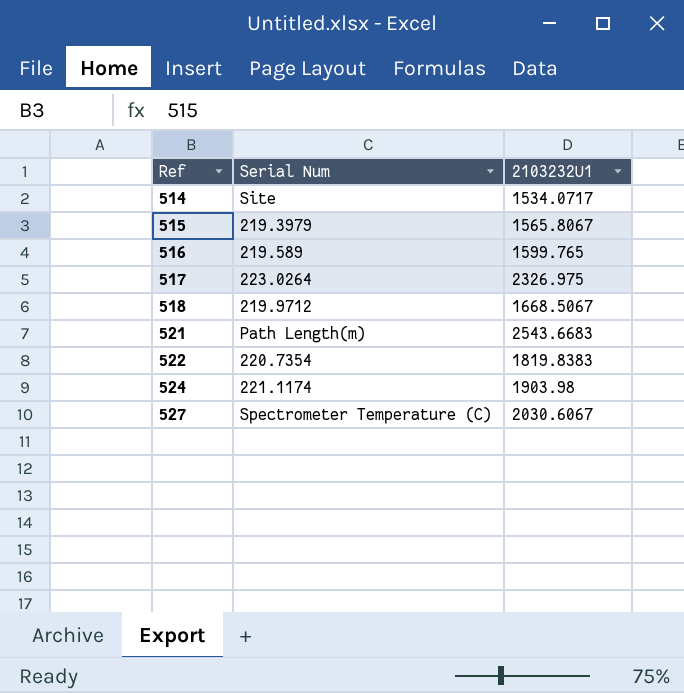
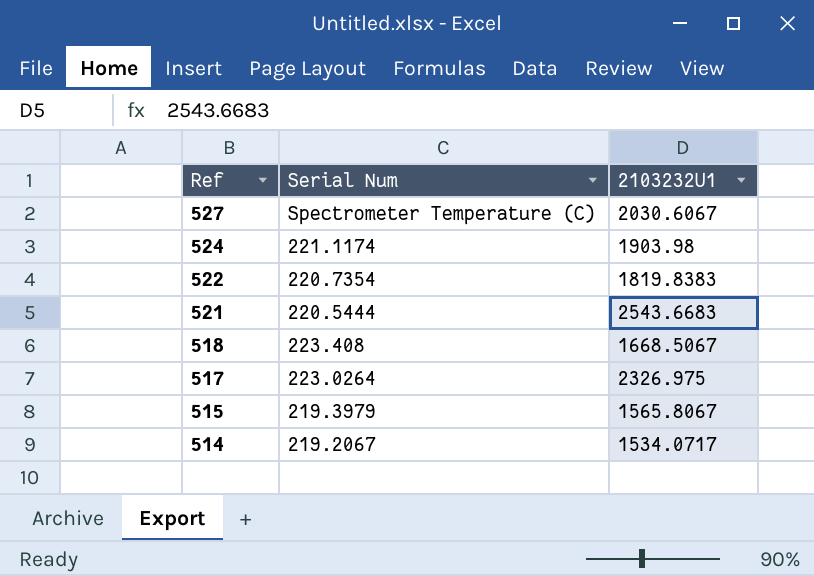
row order: Ref ascending -> Ref descending
row 516: 219.589 | 1599.765 -> none
521 | Serial Num: Path Length(m) -> 220.5444
518 | Serial Num: 219.9712 -> 223.408
514 | Serial Num: Site -> 219.2067

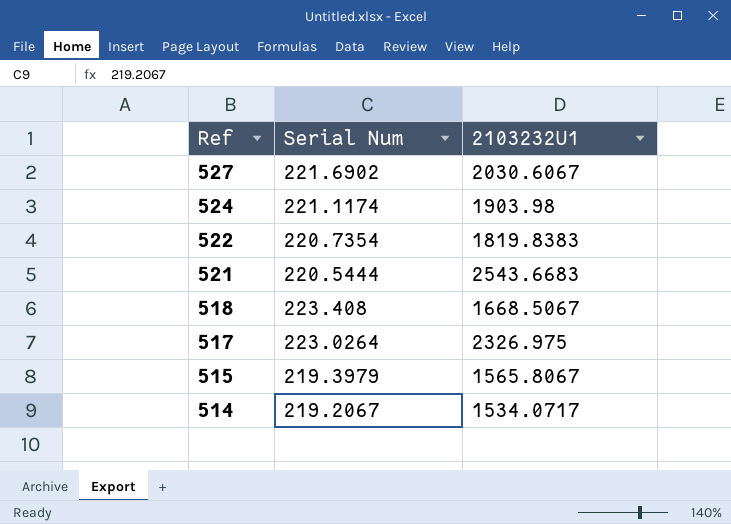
527 | Serial Num: Spectrometer Temperature (C) -> 221.6902

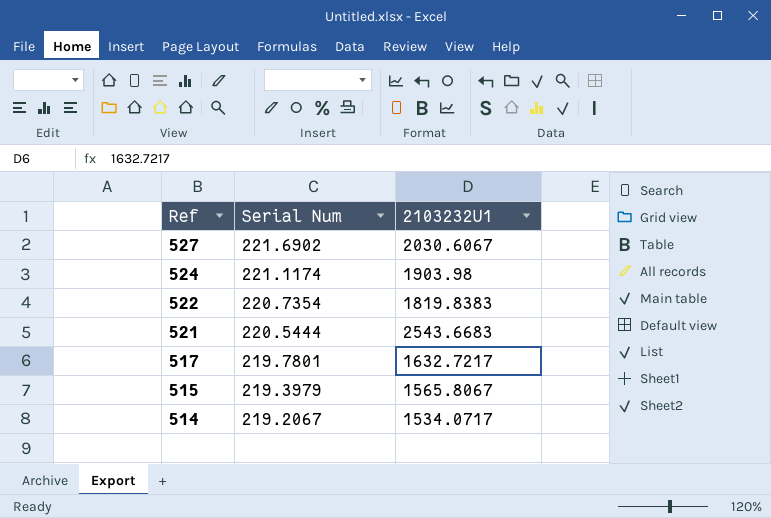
row 518: 223.408 | 1668.5067 -> none
517 | Serial Num: 223.0264 -> 219.7801
517 | 2103232U1: 2326.975 -> 1632.7217

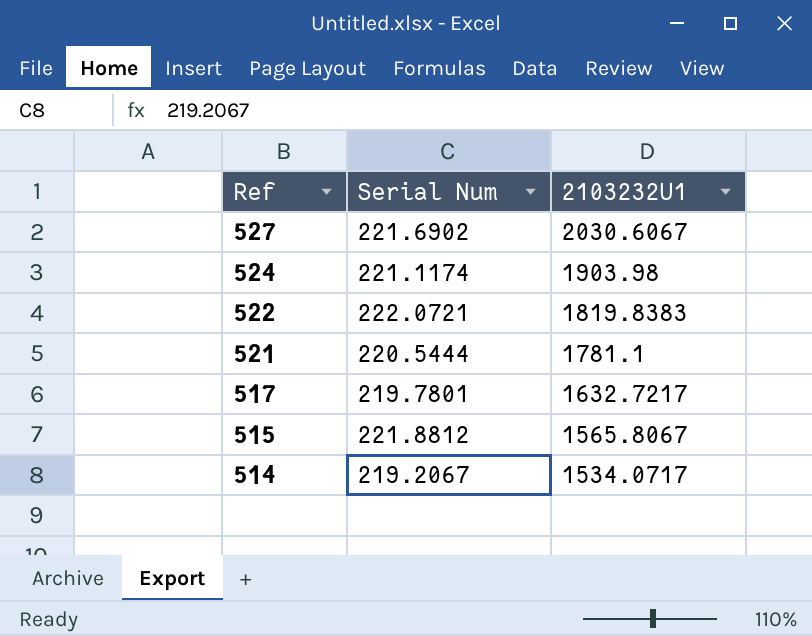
522 | Serial Num: 220.7354 -> 222.0721
521 | 2103232U1: 2543.6683 -> 1781.1
515 | Serial Num: 219.3979 -> 221.8812

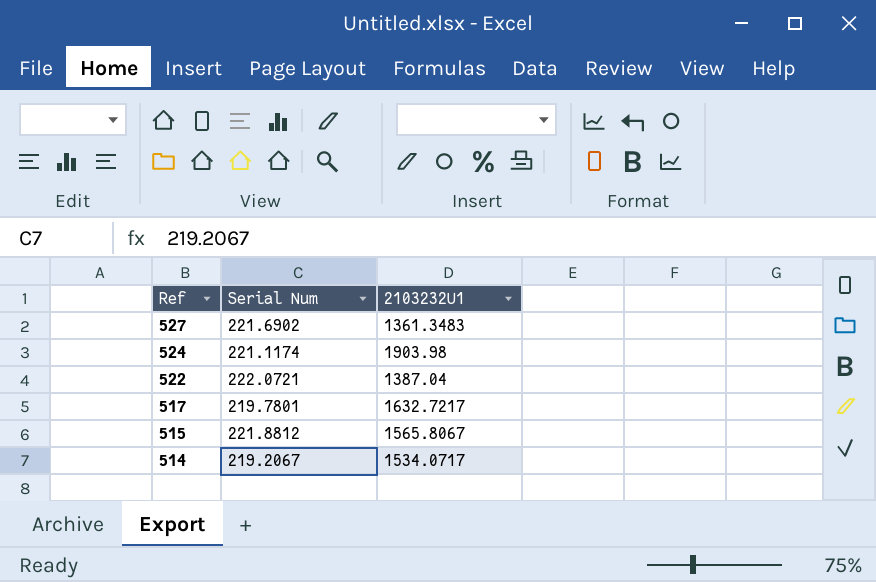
row 521: 220.5444 | 1781.1 -> none
527 | 2103232U1: 2030.6067 -> 1361.3483
522 | 2103232U1: 1819.8383 -> 1387.04

